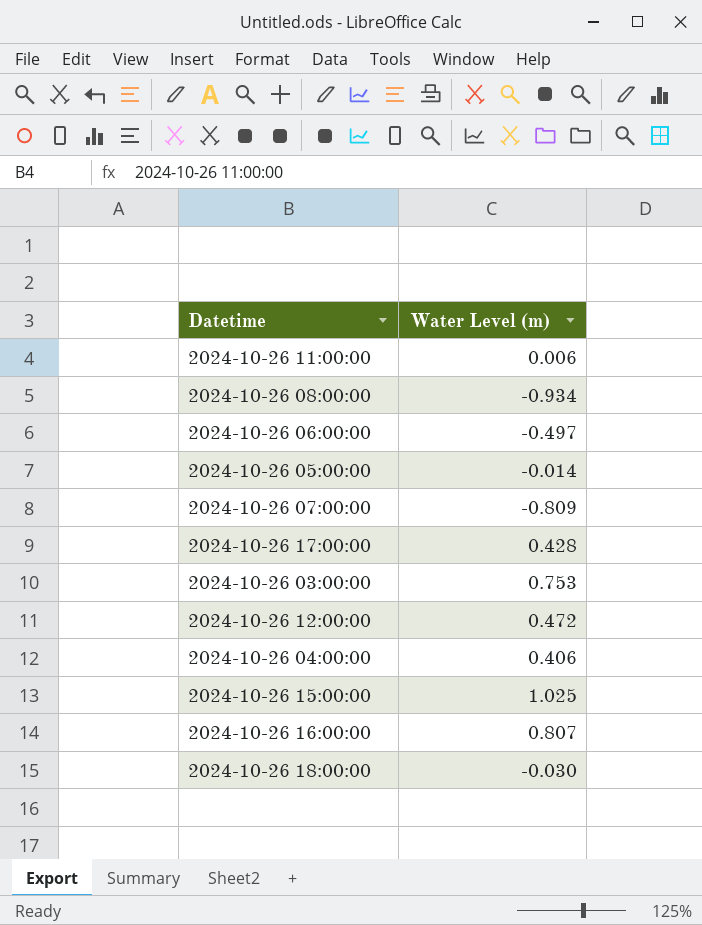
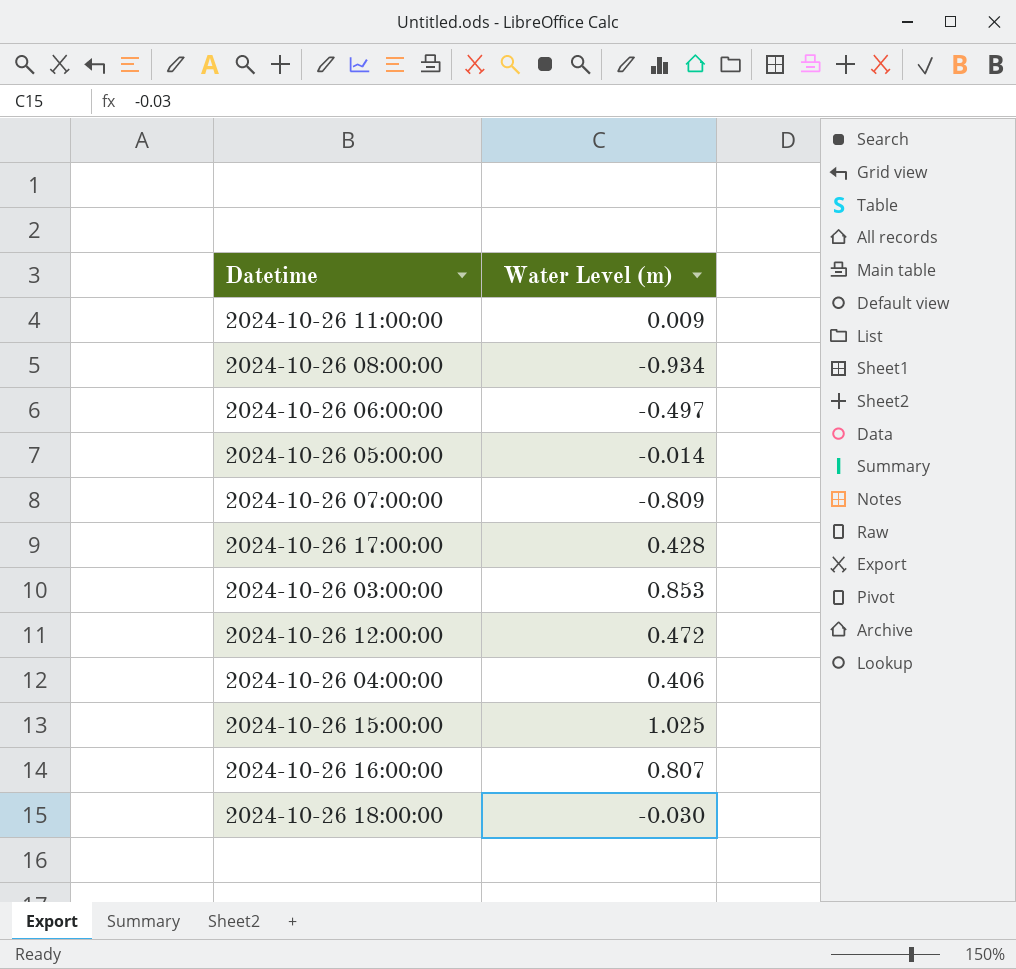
2024-10-26 11:00:00 | Water Level (m): 0.006 -> 0.009
2024-10-26 03:00:00 | Water Level (m): 0.753 -> 0.853

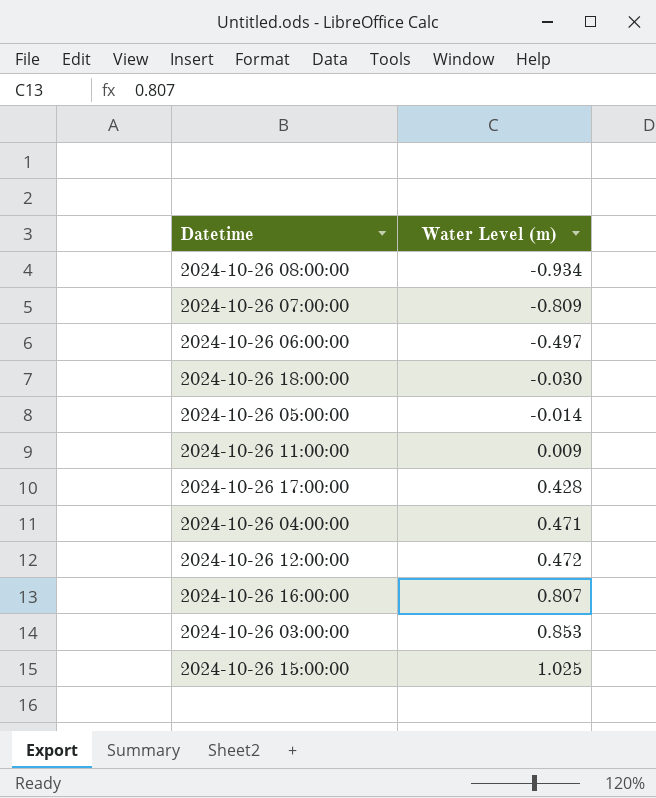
row order: none -> Water Level (m) ascending
2024-10-26 04:00:00 | Water Level (m): 0.406 -> 0.471

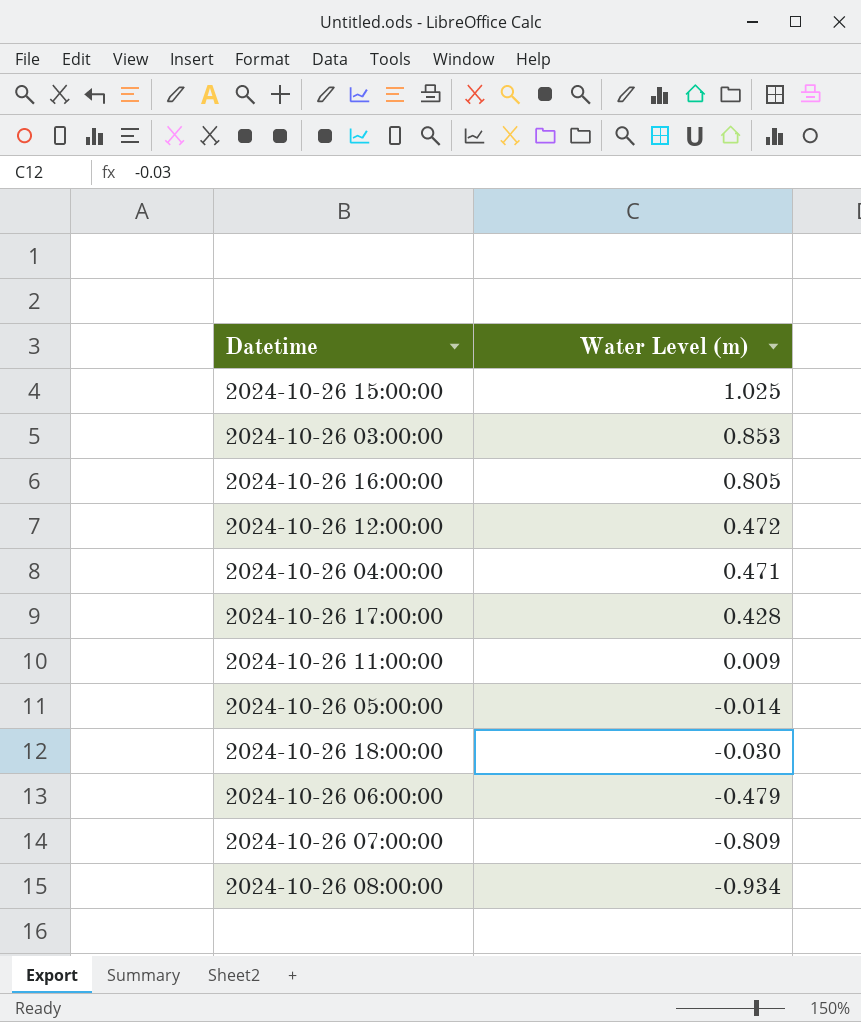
row order: Water Level (m) ascending -> Water Level (m) descending
2024-10-26 16:00:00 | Water Level (m): 0.807 -> 0.805
2024-10-26 06:00:00 | Water Level (m): -0.497 -> -0.479

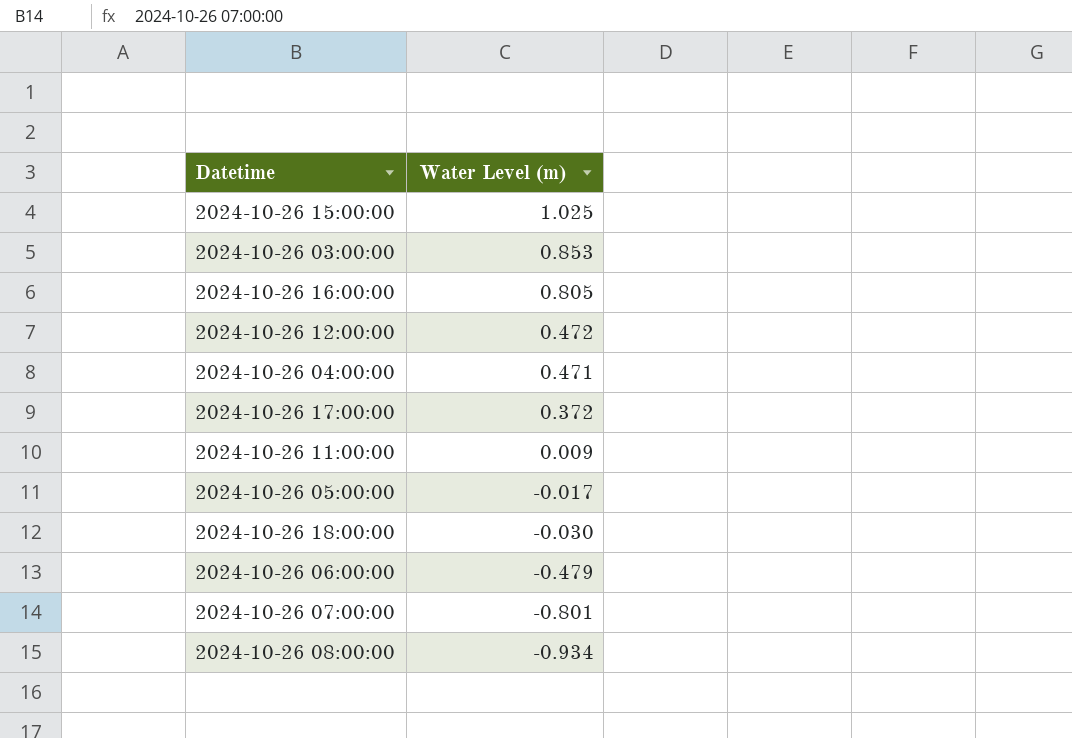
2024-10-26 17:00:00 | Water Level (m): 0.428 -> 0.372
2024-10-26 05:00:00 | Water Level (m): -0.014 -> -0.017
2024-10-26 07:00:00 | Water Level (m): -0.809 -> -0.801

